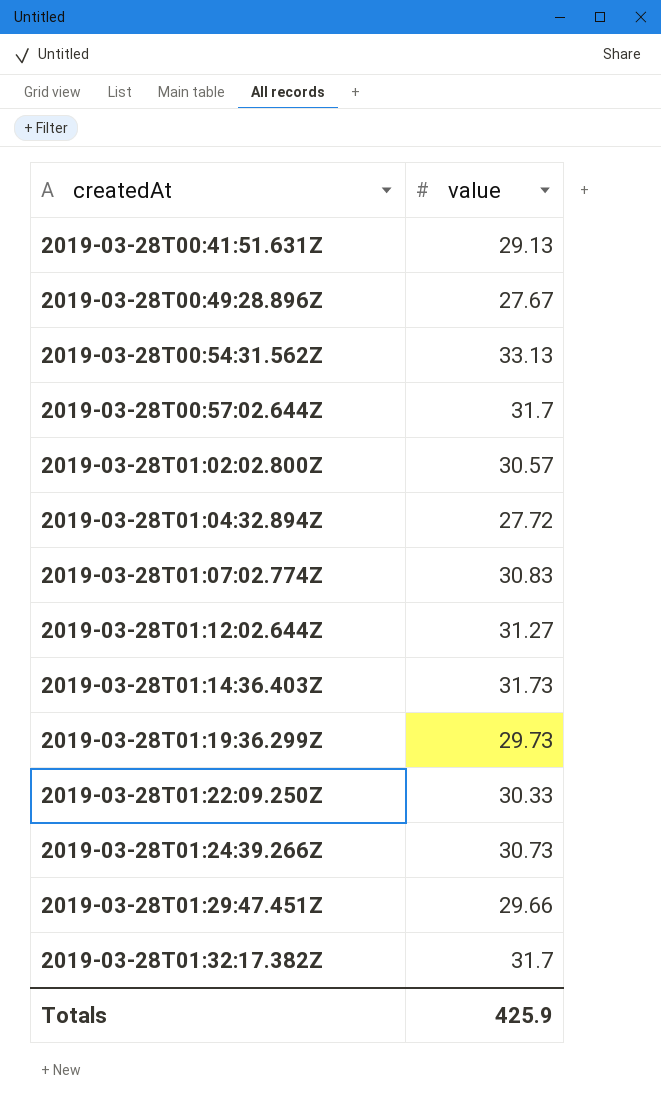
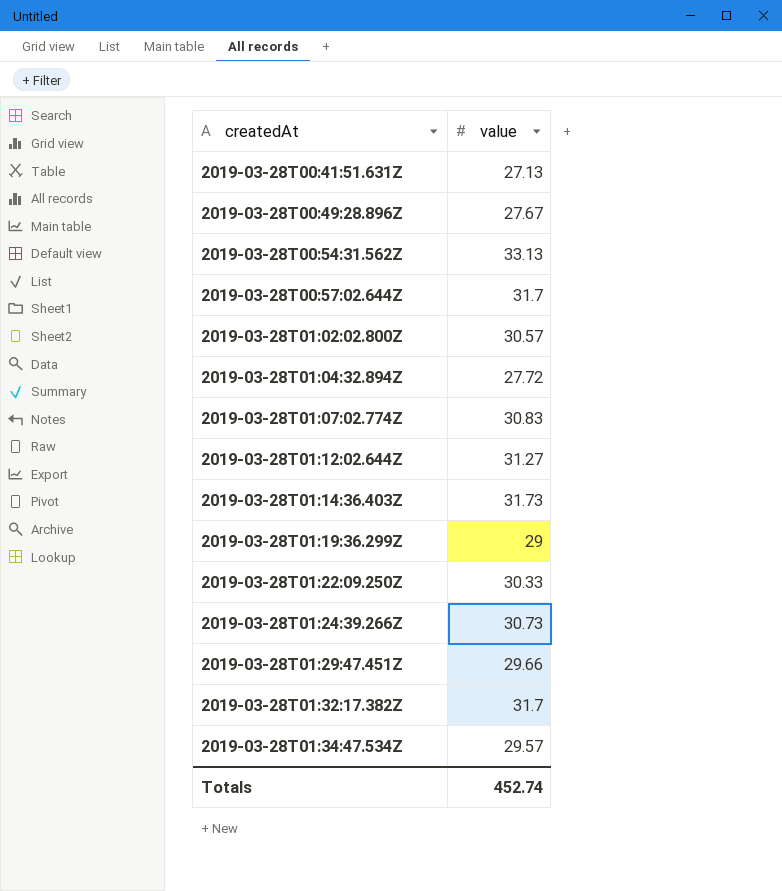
2019-03-28T00:41:51.631Z | value: 29.13 -> 27.13
2019-03-28T01:19:36.299Z | value: 29.73 -> 29
row 2019-03-28T01:34:47.534Z: none -> 29.57
Totals | value: 425.9 -> 452.74

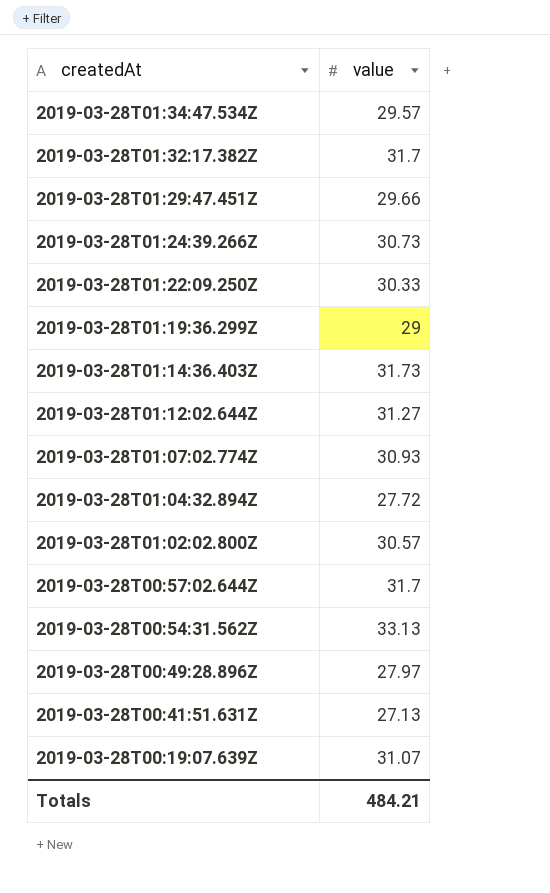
row order: createdAt ascending -> createdAt descending
2019-03-28T01:07:02.774Z | value: 30.83 -> 30.93
2019-03-28T00:49:28.896Z | value: 27.67 -> 27.97
row 2019-03-28T00:19:07.639Z: none -> 31.07
Totals | value: 452.74 -> 484.21

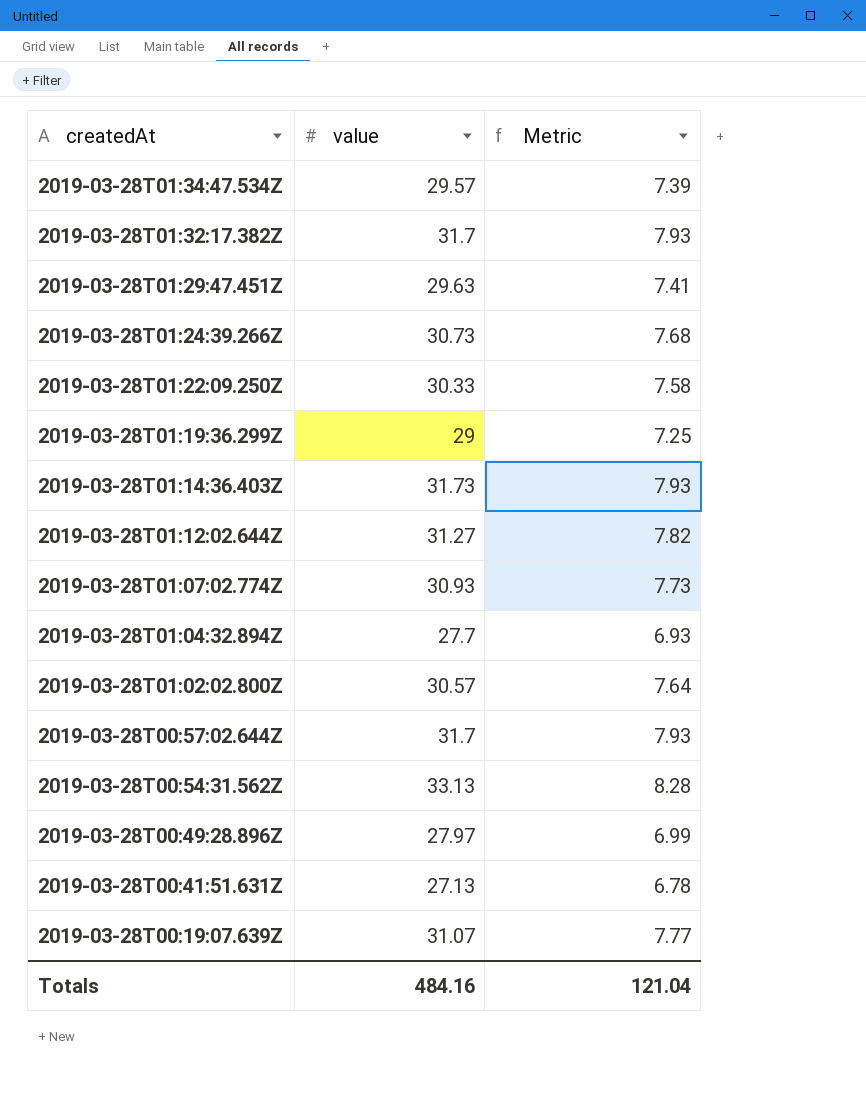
column Metric | formula: none -> [value] * 0.25
2019-03-28T01:29:47.451Z | value: 29.66 -> 29.63
2019-03-28T01:04:32.894Z | value: 27.72 -> 27.7
Totals | value: 484.21 -> 484.16

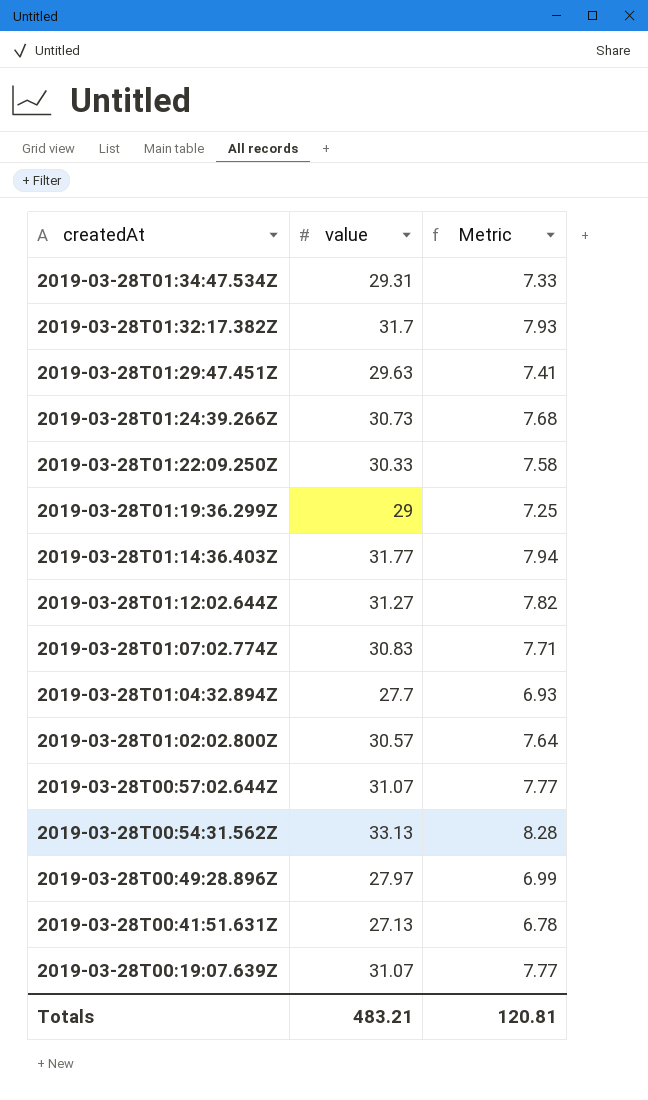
2019-03-28T01:34:47.534Z | value: 29.57 -> 29.31
2019-03-28T01:34:47.534Z | Metric: 7.39 -> 7.33
2019-03-28T01:14:36.403Z | value: 31.73 -> 31.77
2019-03-28T01:14:36.403Z | Metric: 7.93 -> 7.94
2019-03-28T01:07:02.774Z | value: 30.93 -> 30.83
2019-03-28T01:07:02.774Z | Metric: 7.73 -> 7.71
2019-03-28T00:57:02.644Z | value: 31.7 -> 31.07
2019-03-28T00:57:02.644Z | Metric: 7.93 -> 7.77
Totals | value: 484.16 -> 483.21
Totals | Metric: 121.04 -> 120.81

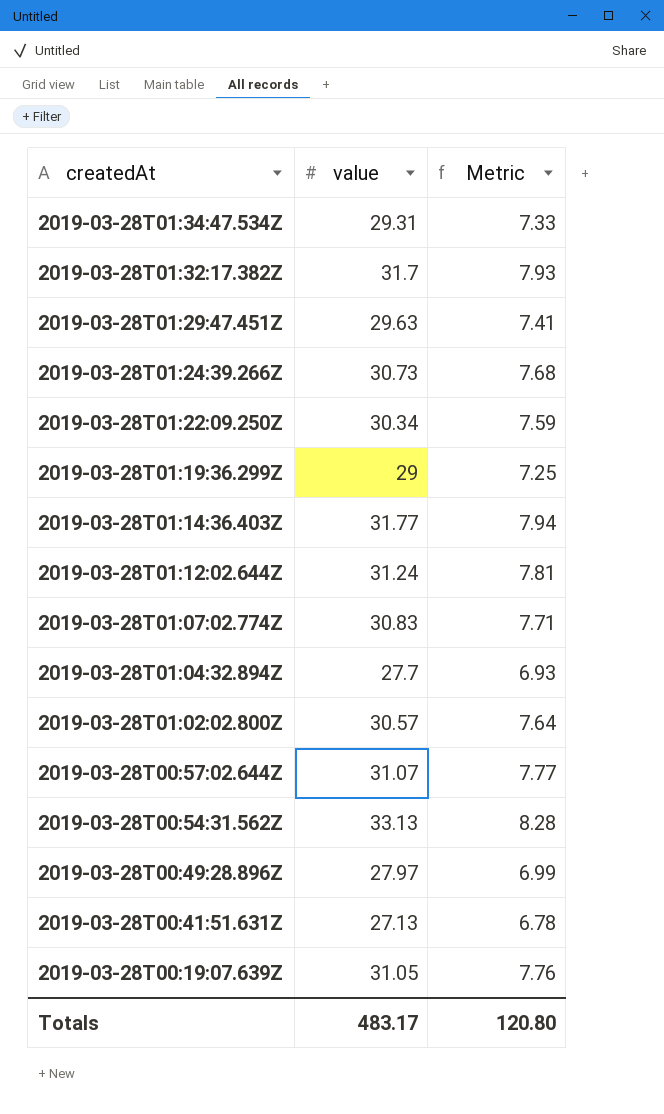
2019-03-28T01:22:09.250Z | value: 30.33 -> 30.34
2019-03-28T01:22:09.250Z | Metric: 7.58 -> 7.59
2019-03-28T01:12:02.644Z | value: 31.27 -> 31.24
2019-03-28T01:12:02.644Z | Metric: 7.82 -> 7.81
2019-03-28T00:19:07.639Z | value: 31.07 -> 31.05
2019-03-28T00:19:07.639Z | Metric: 7.77 -> 7.76
Totals | value: 483.21 -> 483.17
Totals | Metric: 120.81 -> 120.80

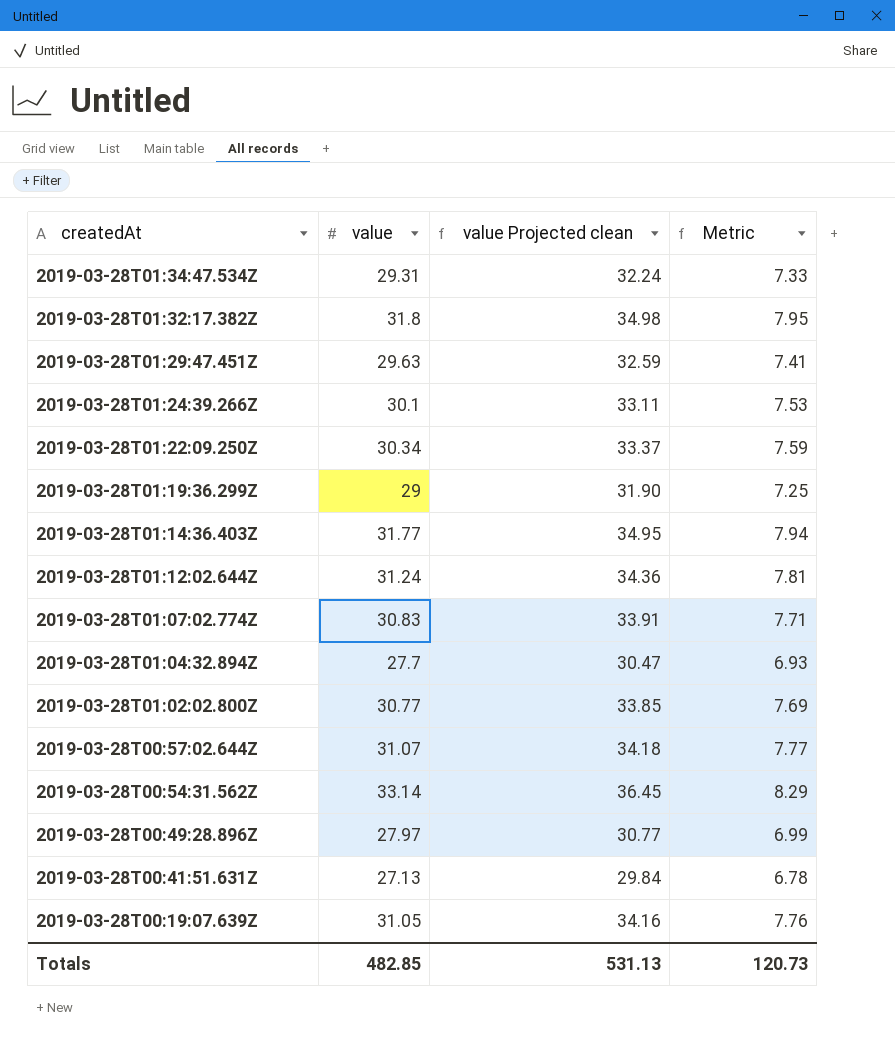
column value Projected clean | formula: none -> [value] * 1.1
2019-03-28T01:32:17.382Z | value: 31.7 -> 31.8
2019-03-28T01:32:17.382Z | Metric: 7.93 -> 7.95
2019-03-28T01:24:39.266Z | value: 30.73 -> 30.1
2019-03-28T01:24:39.266Z | Metric: 7.68 -> 7.53
2019-03-28T01:02:02.800Z | value: 30.57 -> 30.77
2019-03-28T01:02:02.800Z | Metric: 7.64 -> 7.69
2019-03-28T00:54:31.562Z | value: 33.13 -> 33.14
2019-03-28T00:54:31.562Z | Metric: 8.28 -> 8.29
Totals | value: 483.17 -> 482.85
Totals | Metric: 120.80 -> 120.73

